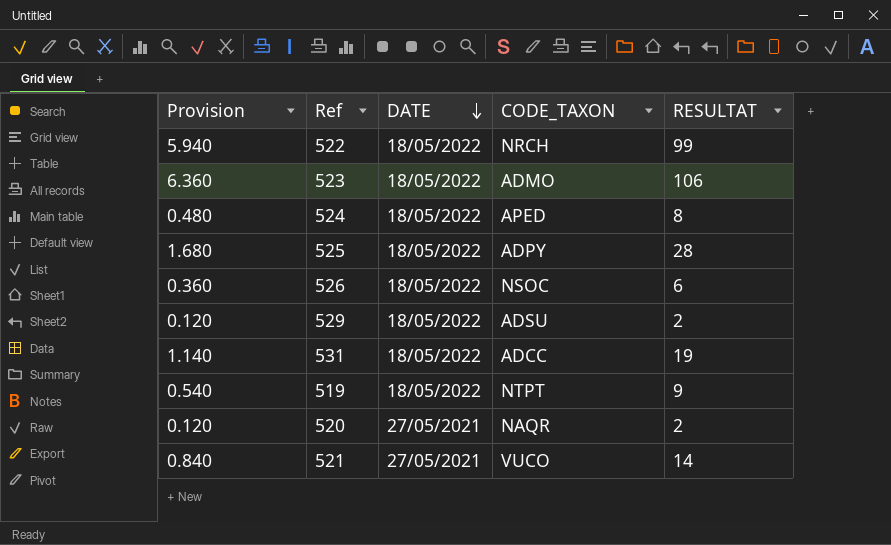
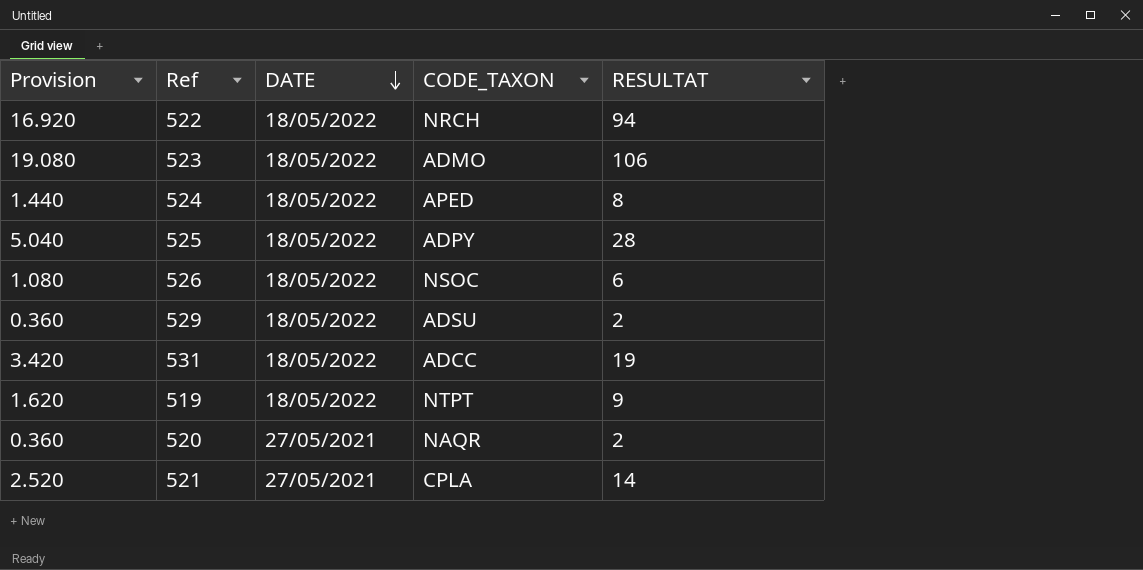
column Provision | formula: [RESULTAT] * 0.06 -> [RESULTAT] * 0.18
522 | RESULTAT: 99 -> 94
521 | CODE_TAXON: VUCO -> CPLA

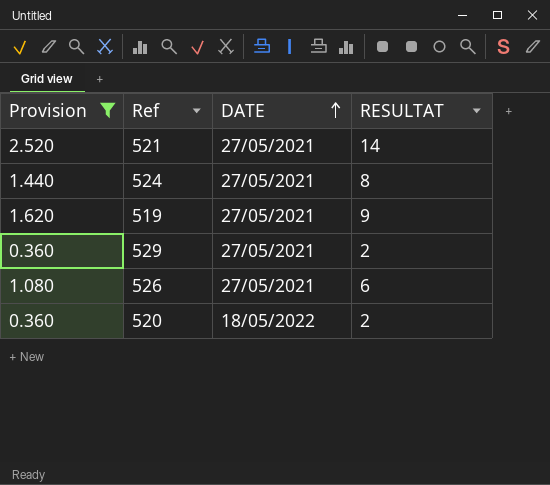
filter: none -> Provision <= 2.520
row order: DATE descending -> DATE ascending
column CODE_TAXON | position: 4 -> none
524 | DATE: 18/05/2022 -> 27/05/2021
519 | DATE: 18/05/2022 -> 27/05/2021
529 | DATE: 18/05/2022 -> 27/05/2021
526 | DATE: 18/05/2022 -> 27/05/2021
520 | DATE: 27/05/2021 -> 18/05/2022

